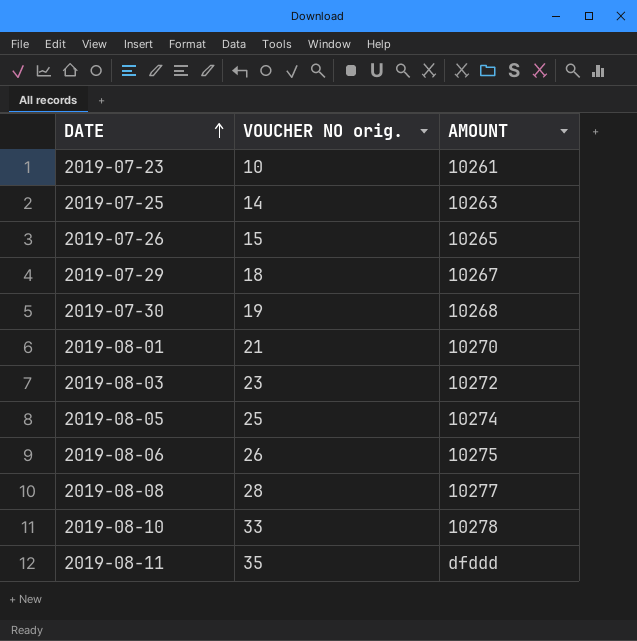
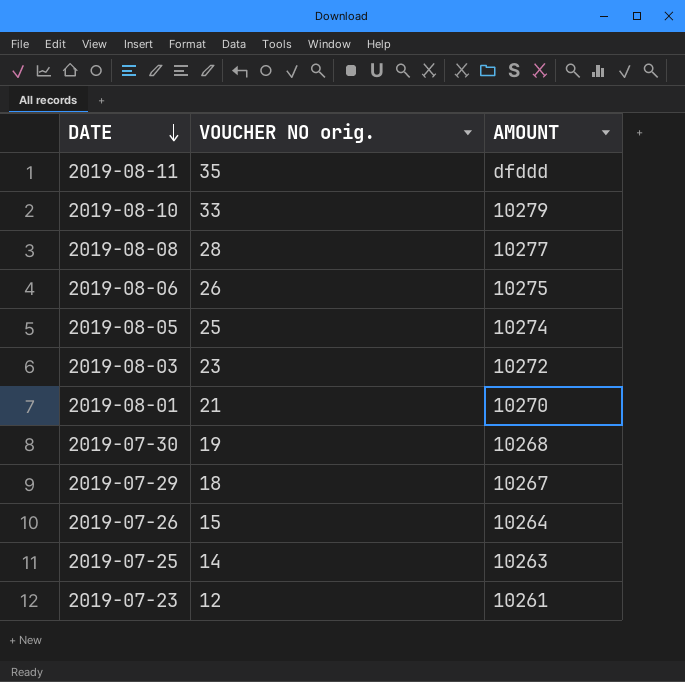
row order: DATE ascending -> DATE descending
2019-08-10 | AMOUNT: 10278 -> 10279
2019-07-26 | AMOUNT: 10265 -> 10264
2019-07-23 | VOUCHER NO orig.: 10 -> 12

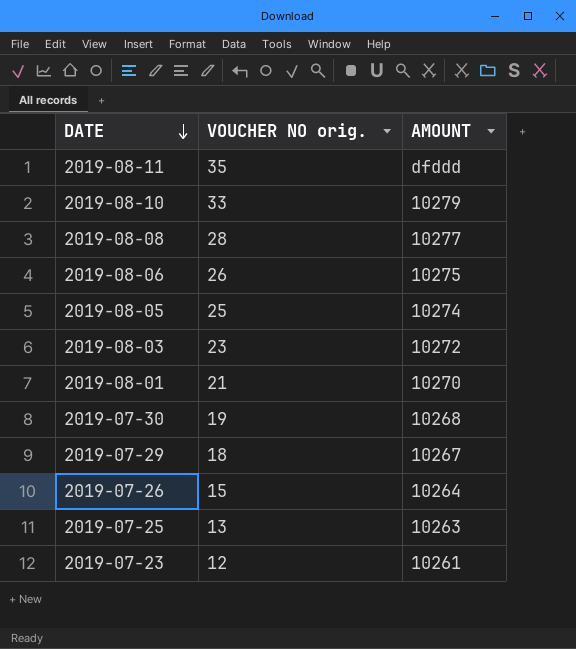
2019-07-25 | VOUCHER NO orig.: 14 -> 13

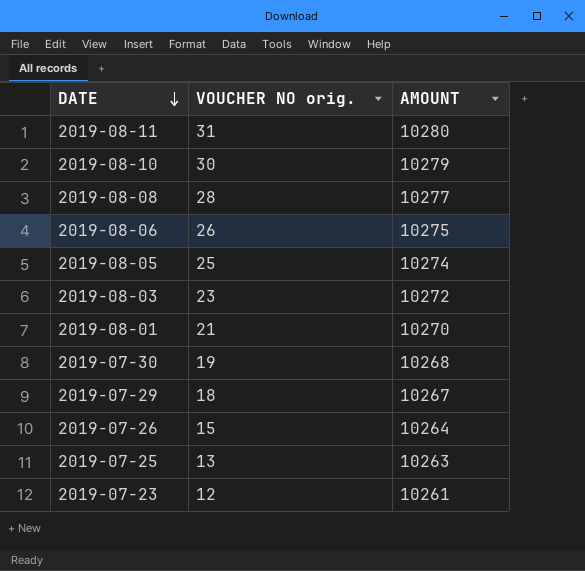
2019-08-11 | VOUCHER NO orig.: 35 -> 31
2019-08-11 | AMOUNT: dfddd -> 10280
2019-08-10 | VOUCHER NO orig.: 33 -> 30

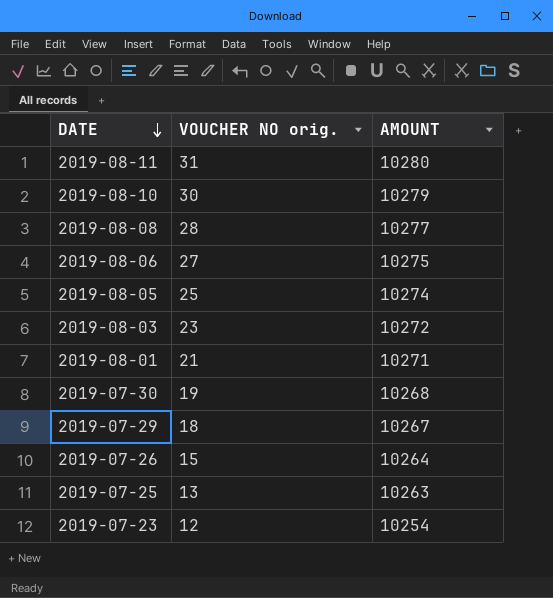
2019-08-06 | VOUCHER NO orig.: 26 -> 27
2019-08-01 | AMOUNT: 10270 -> 10271
2019-07-23 | AMOUNT: 10261 -> 10254

